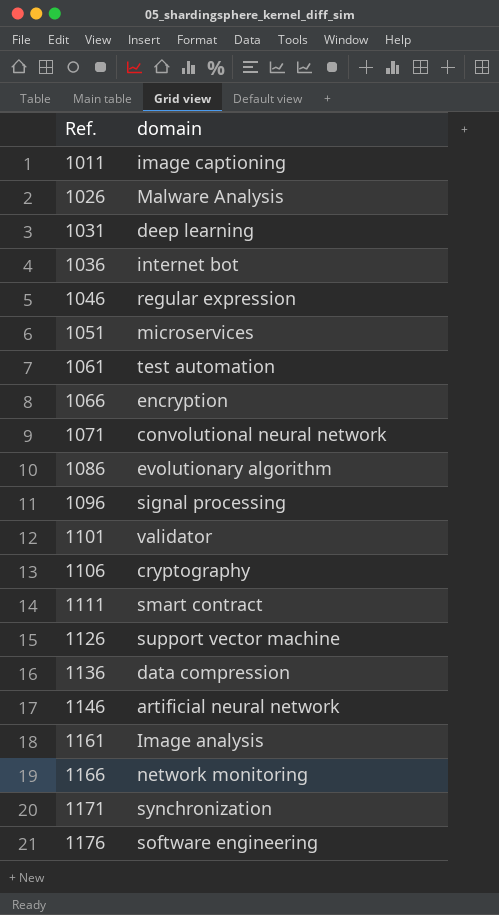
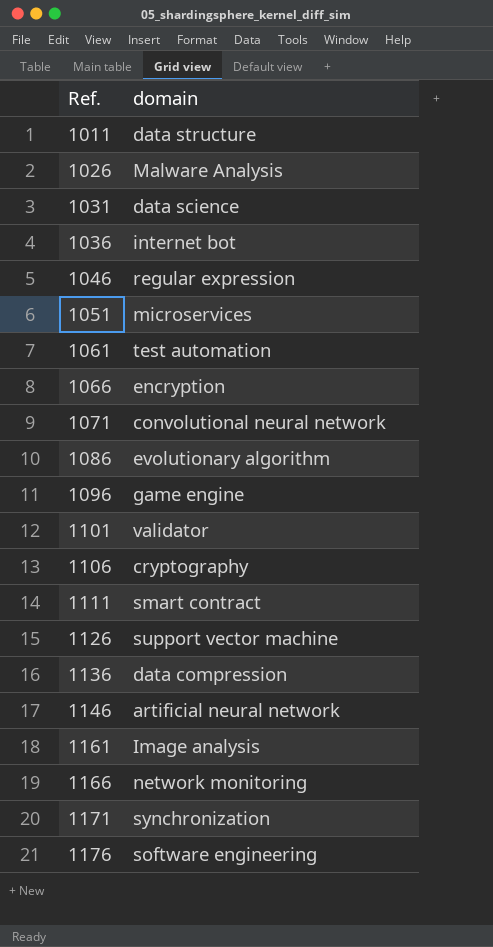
1011 | domain: image captioning -> data structure
1031 | domain: deep learning -> data science
1096 | domain: signal processing -> game engine

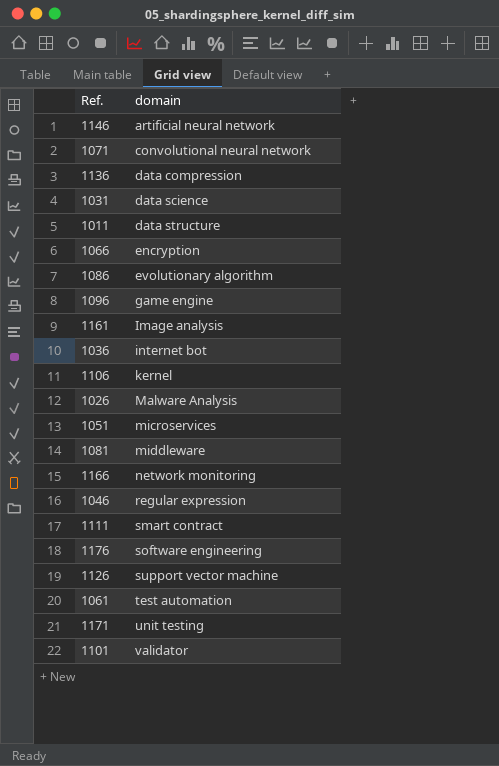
row order: Ref. ascending -> domain ascending
1106 | domain: cryptography -> kernel
row 1081: none -> middleware
1171 | domain: synchronization -> unit testing

